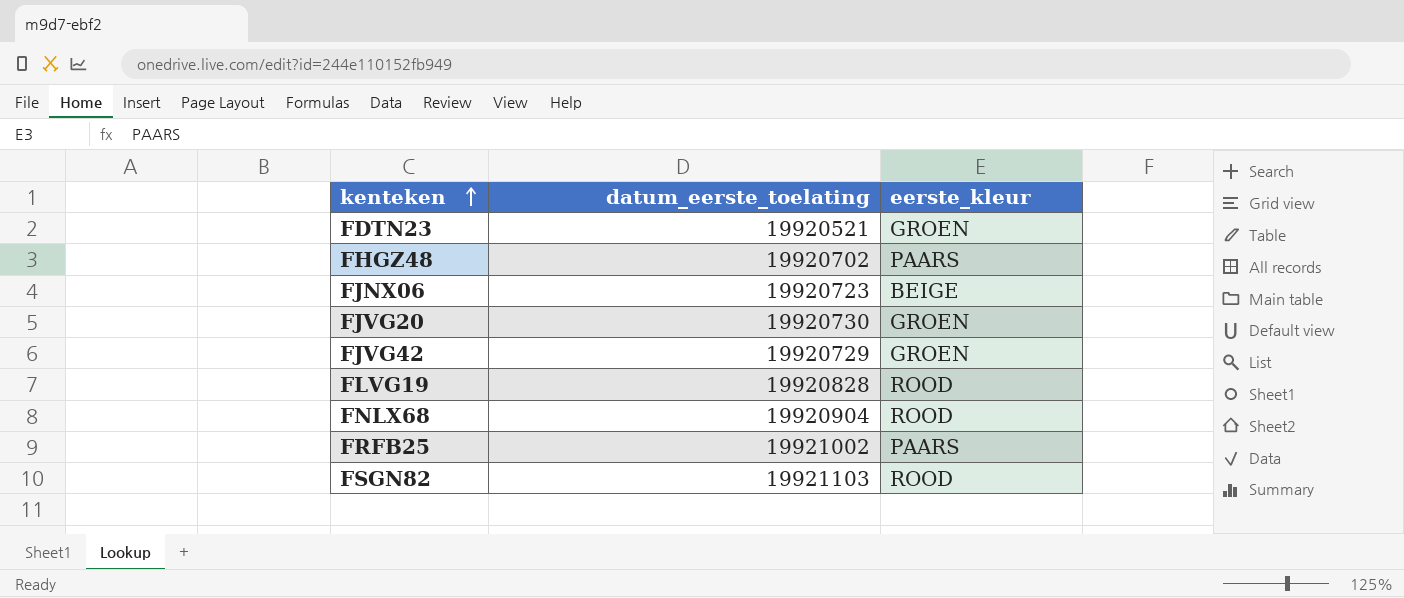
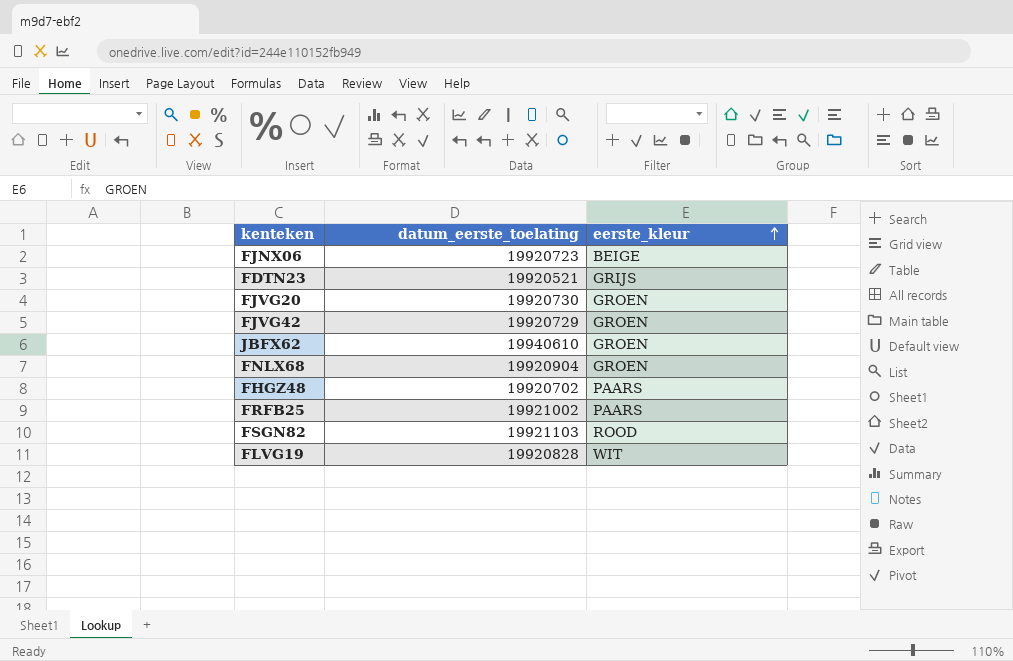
row order: kenteken ascending -> eerste_kleur ascending
FDTN23 | eerste_kleur: GROEN -> GRIJS
row JBFX62: none -> 19940610 | GROEN
FNLX68 | eerste_kleur: ROOD -> GROEN
FLVG19 | eerste_kleur: ROOD -> WIT

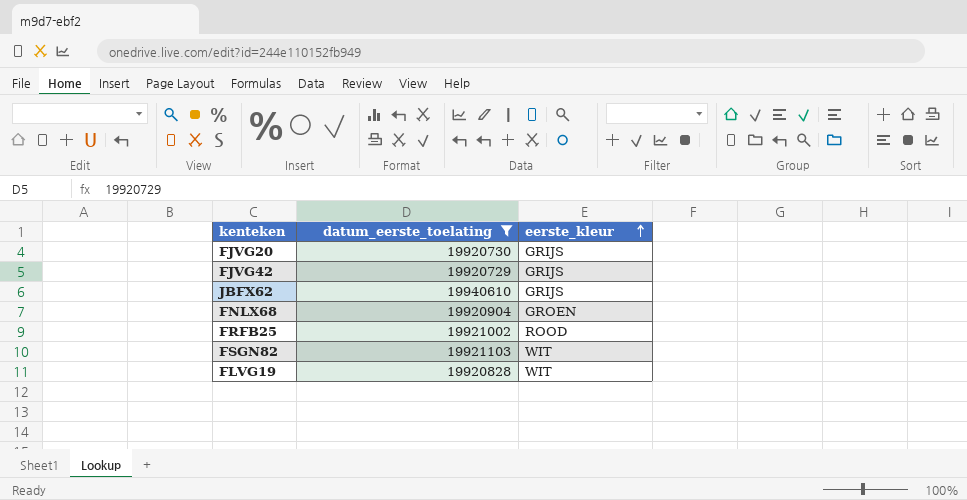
filter: none -> datum_eerste_toelating >= 19920729
FJVG20 | eerste_kleur: GROEN -> GRIJS
FJVG42 | eerste_kleur: GROEN -> GRIJS
JBFX62 | eerste_kleur: GROEN -> GRIJS
FRFB25 | eerste_kleur: PAARS -> ROOD
FSGN82 | eerste_kleur: ROOD -> WIT

